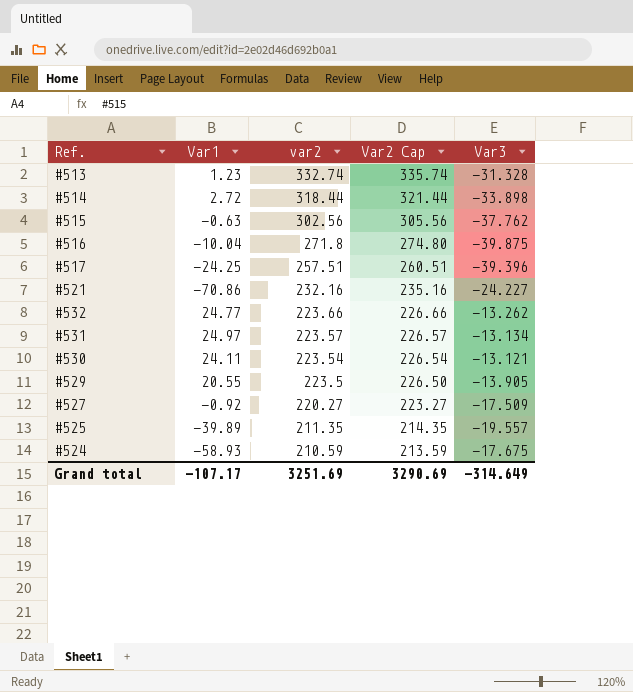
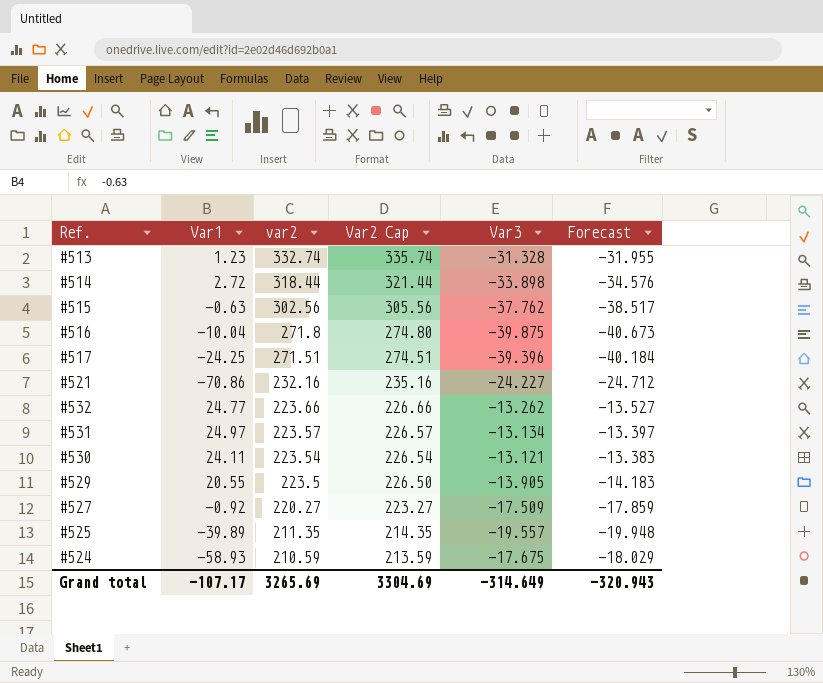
column Forecast | formula: none -> [Var3] * 1.02
#517 | var2: 257.51 -> 271.51
#517 | Var2 Cap: 260.51 -> 274.51
Grand total | var2: 3251.69 -> 3265.69
Grand total | Var2 Cap: 3290.69 -> 3304.69

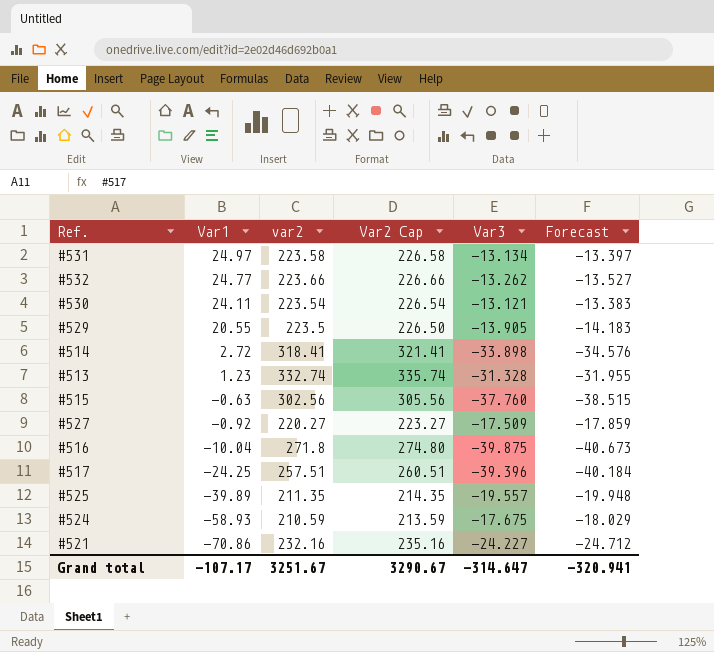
row order: var2 descending -> Var1 descending
#531 | var2: 223.57 -> 223.58
#531 | Var2 Cap: 226.57 -> 226.58
#514 | var2: 318.44 -> 318.41
#514 | Var2 Cap: 321.44 -> 321.41
#515 | Var3: -37.762 -> -37.760
#515 | Forecast: -38.517 -> -38.515
#517 | var2: 271.51 -> 257.51
#517 | Var2 Cap: 274.51 -> 260.51
Grand total | var2: 3265.69 -> 3251.67
Grand total | Var2 Cap: 3304.69 -> 3290.67
Grand total | Var3: -314.649 -> -314.647
Grand total | Forecast: -320.943 -> -320.941

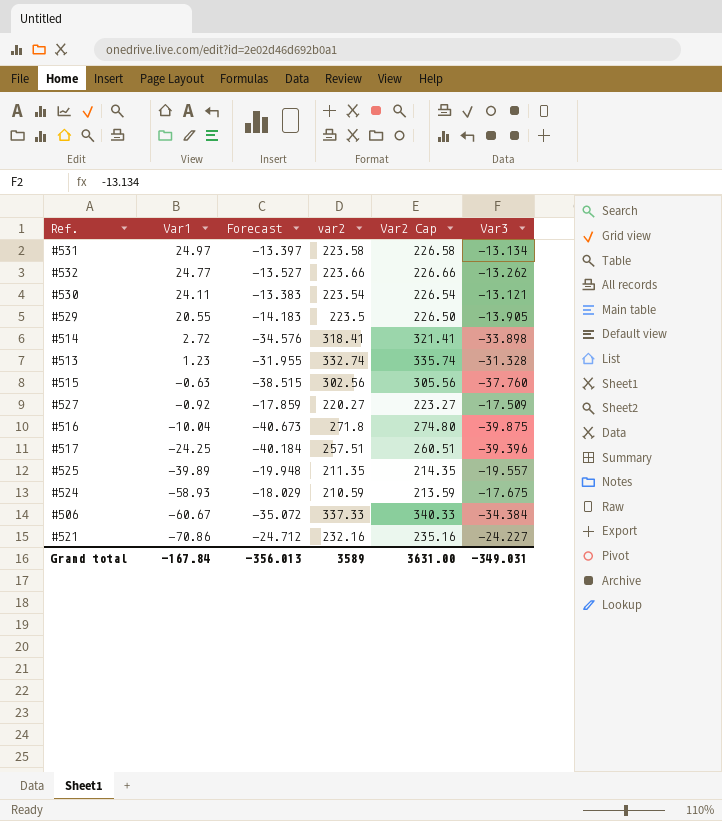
column Forecast | position: 6 -> 3
row #506: none -> -60.67 | -35.072 | 337.33 | 340.33 | -34.384
Grand total | Var1: -107.17 -> -167.84
Grand total | Forecast: -320.941 -> -356.013
Grand total | var2: 3251.67 -> 3589
Grand total | Var2 Cap: 3290.67 -> 3631.00
Grand total | Var3: -314.647 -> -349.031

